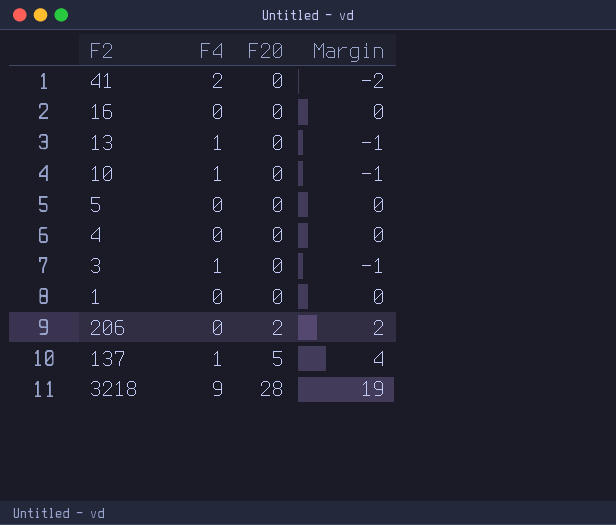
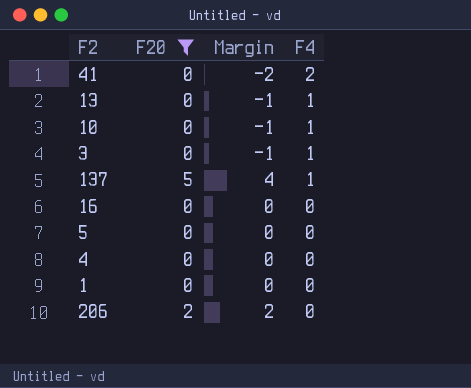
filter: none -> F20 != 28
row order: F20 ascending -> F4 descending
column F4 | position: 2 -> 4

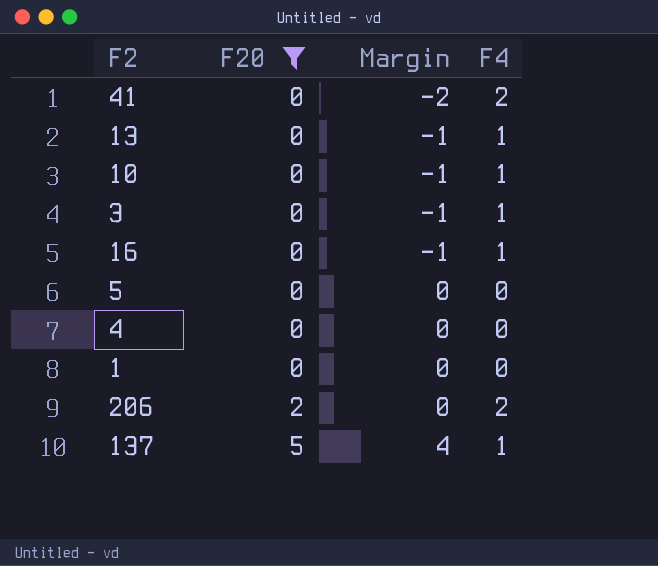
row order: F4 descending -> F20 ascending
16 | Margin: 0 -> -1
16 | F4: 0 -> 1
206 | Margin: 2 -> 0
206 | F4: 0 -> 2

